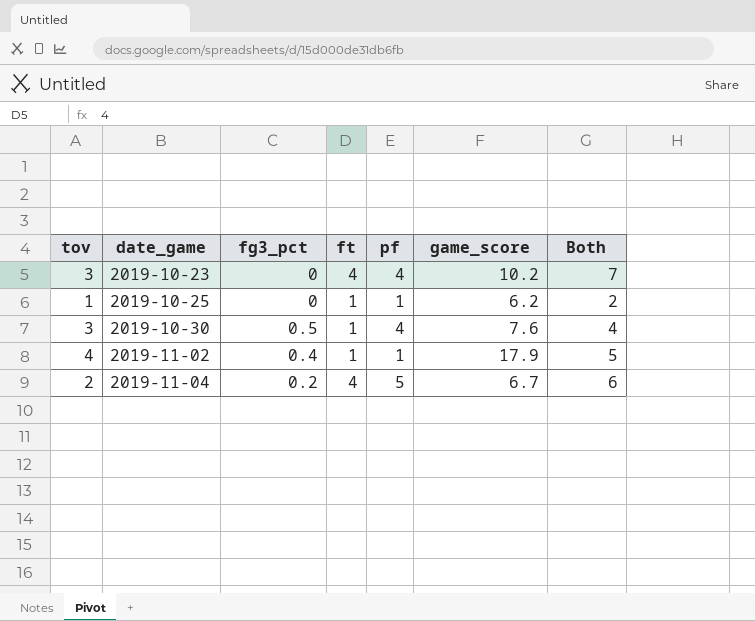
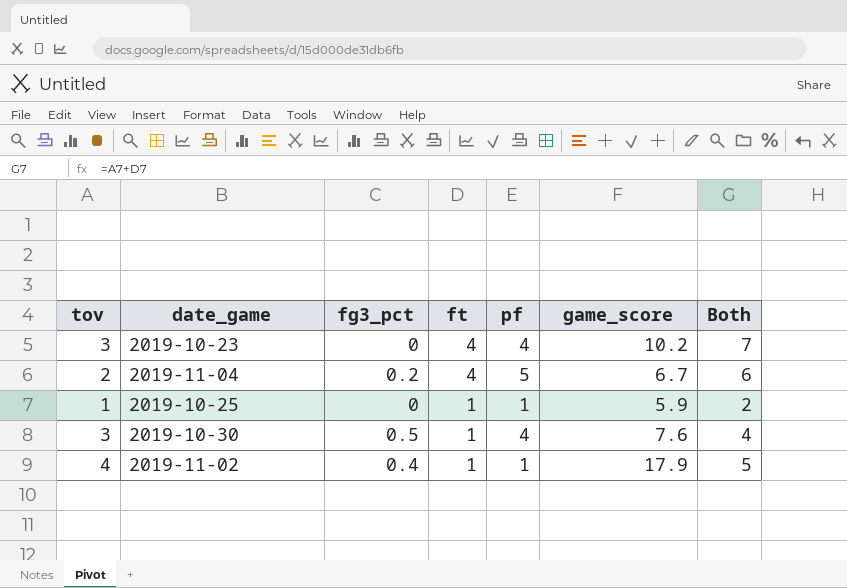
row order: date_game ascending -> ft descending
2019-10-25 | game_score: 6.2 -> 5.9

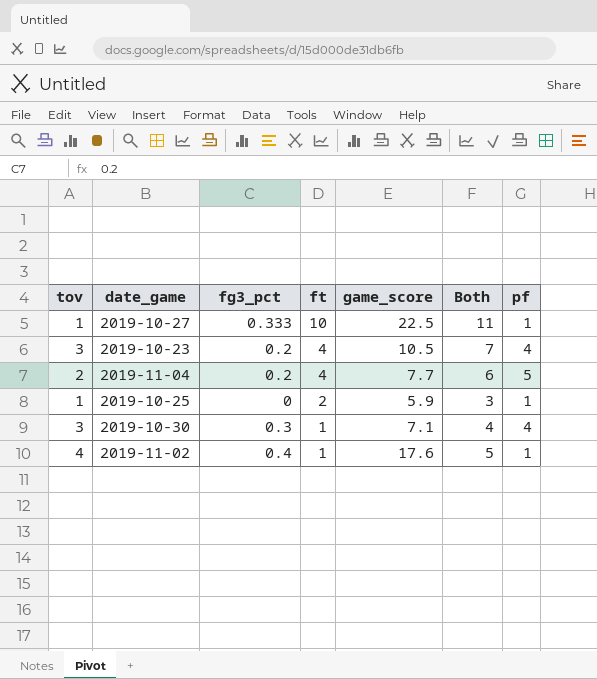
column pf | position: 5 -> 7
row 2019-10-27: none -> 1 | 0.333 | 10 | 22.5 | 11 | 1
2019-10-23 | fg3_pct: 0 -> 0.2
2019-10-23 | game_score: 10.2 -> 10.5
2019-11-04 | game_score: 6.7 -> 7.7
2019-10-25 | ft: 1 -> 2
2019-10-25 | Both: 2 -> 3
2019-10-30 | fg3_pct: 0.5 -> 0.3
2019-10-30 | game_score: 7.6 -> 7.1
2019-11-02 | game_score: 17.9 -> 17.6

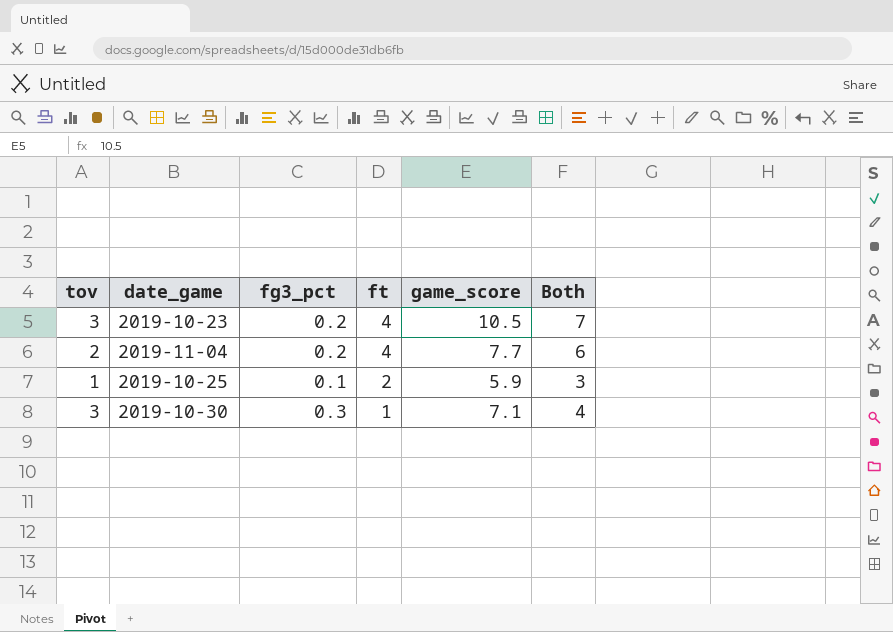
column pf | position: 7 -> none
row 2019-10-27: 1 | 0.333 | 10 | 22.5 | 11 | 1 -> none
row 2019-11-02: 4 | 0.4 | 1 | 17.6 | 5 | 1 -> none
2019-10-25 | fg3_pct: 0 -> 0.1

